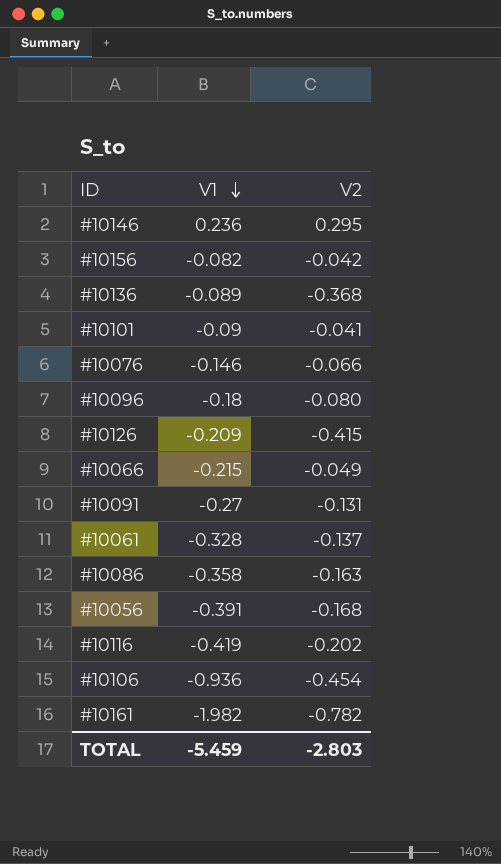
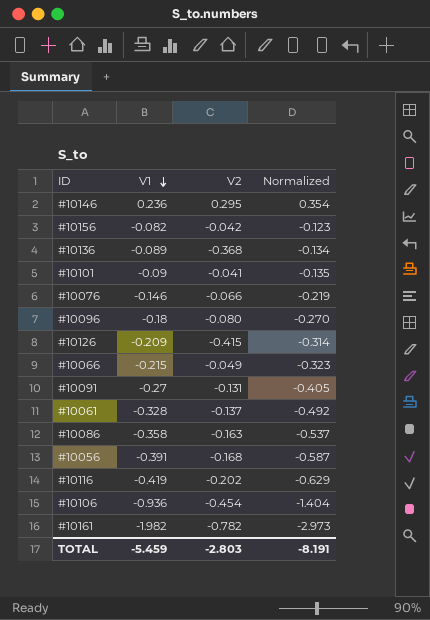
column Normalized | formula: none -> [V1] * 1.5

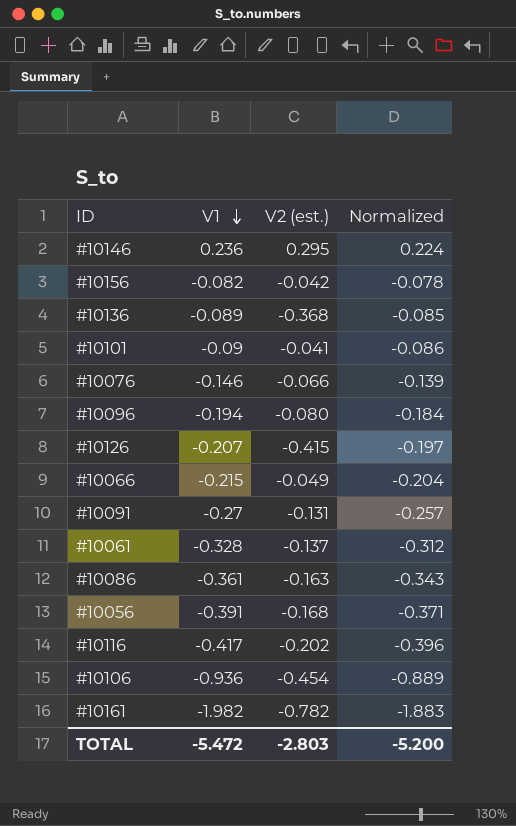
column name: V2 -> V2 (est.)
column Normalized | formula: [V1] * 1.5 -> [V1] * 0.95
#10096 | V1: -0.18 -> -0.194
#10126 | V1: -0.209 -> -0.207
#10086 | V1: -0.358 -> -0.361
#10116 | V1: -0.419 -> -0.417
TOTAL | V1: -5.459 -> -5.472
TOTAL | Normalized: -8.191 -> -5.200

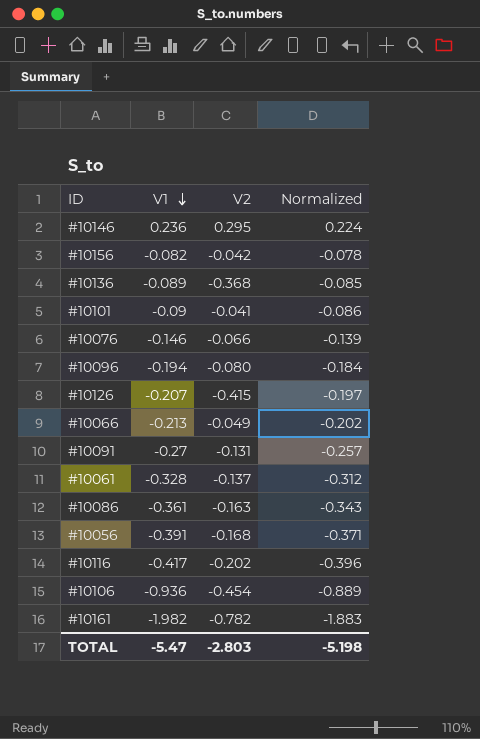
column name: V2 (est.) -> V2
#10066 | V1: -0.215 -> -0.213
#10066 | Normalized: -0.204 -> -0.202
TOTAL | V1: -5.472 -> -5.47
TOTAL | Normalized: -5.200 -> -5.198

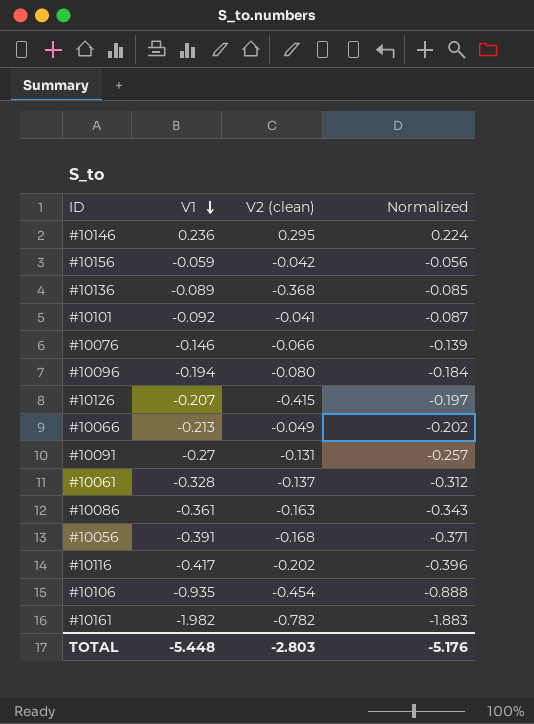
column name: V2 -> V2 (clean)
#10156 | V1: -0.082 -> -0.059
#10156 | Normalized: -0.078 -> -0.056
#10101 | V1: -0.09 -> -0.092
#10101 | Normalized: -0.086 -> -0.087
#10106 | V1: -0.936 -> -0.935
#10106 | Normalized: -0.889 -> -0.888
TOTAL | V1: -5.47 -> -5.448
TOTAL | Normalized: -5.198 -> -5.176

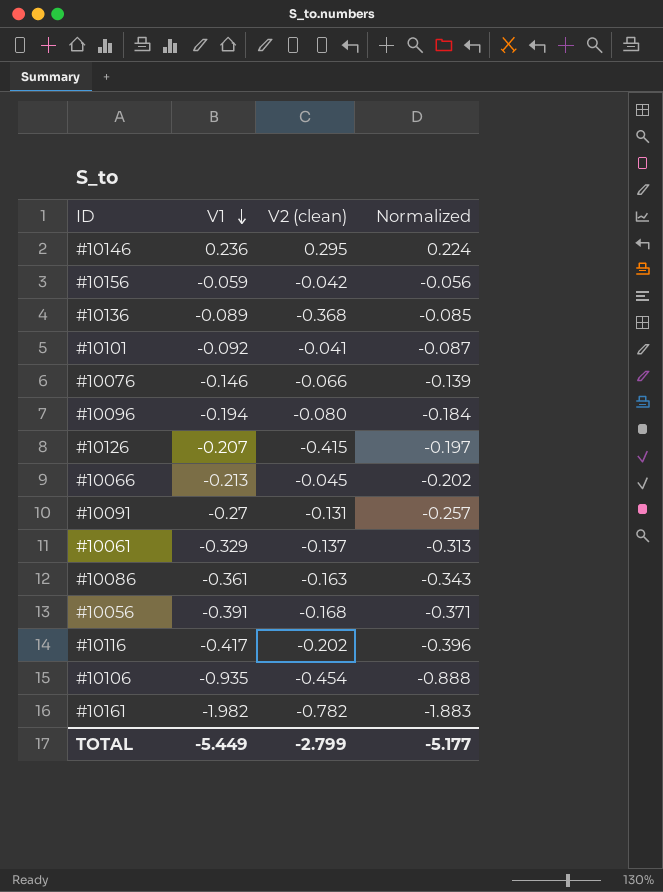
#10066 | V2 (clean): -0.049 -> -0.045
#10061 | V1: -0.328 -> -0.329
#10061 | Normalized: -0.312 -> -0.313
TOTAL | V1: -5.448 -> -5.449
TOTAL | V2 (clean): -2.803 -> -2.799
TOTAL | Normalized: -5.176 -> -5.177

